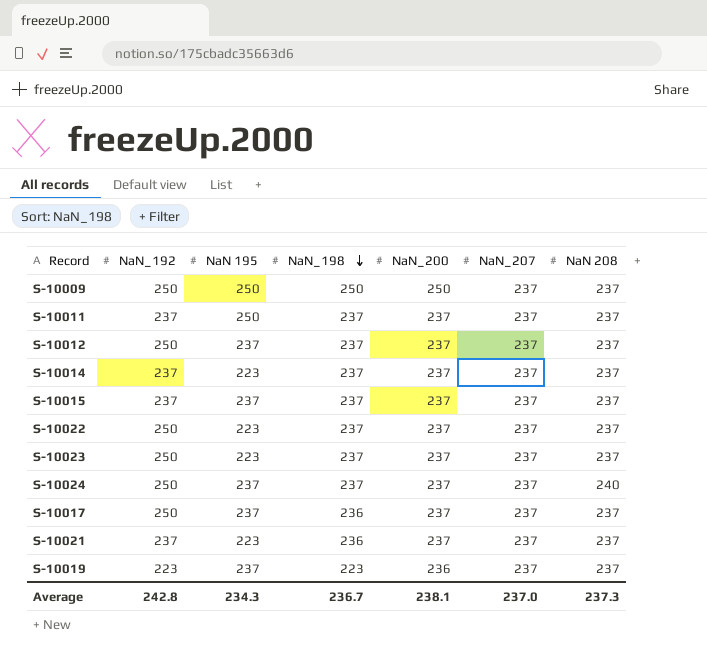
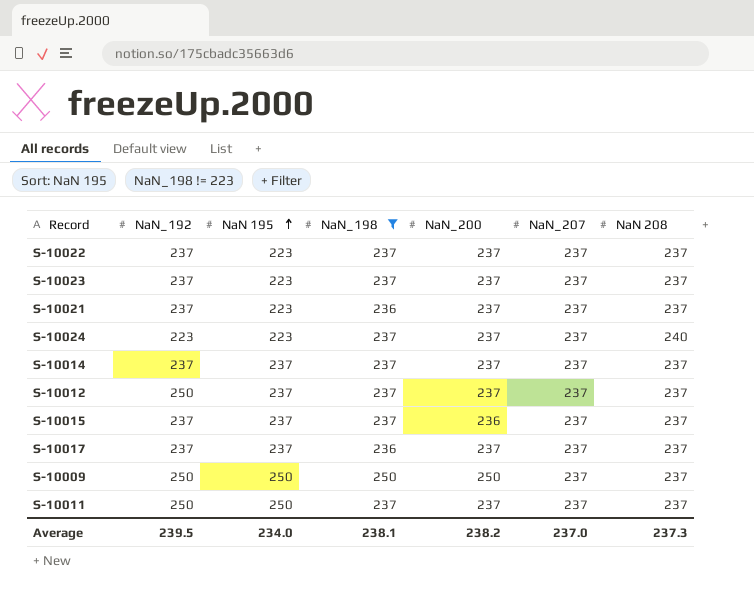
filter: none -> NaN_198 != 223
row order: NaN_198 descending -> NaN 195 ascending
S-10022 | NaN_192: 250 -> 237
S-10023 | NaN_192: 250 -> 237
S-10024 | NaN_192: 250 -> 223
S-10024 | NaN 195: 237 -> 223
S-10014 | NaN 195: 223 -> 237
S-10015 | NaN_200: 237 -> 236
S-10017 | NaN_192: 250 -> 237
S-10011 | NaN_192: 237 -> 250
Average | NaN_192: 242.8 -> 239.5
Average | NaN 195: 234.3 -> 234.0
Average | NaN_198: 236.7 -> 238.1
Average | NaN_200: 238.1 -> 238.2

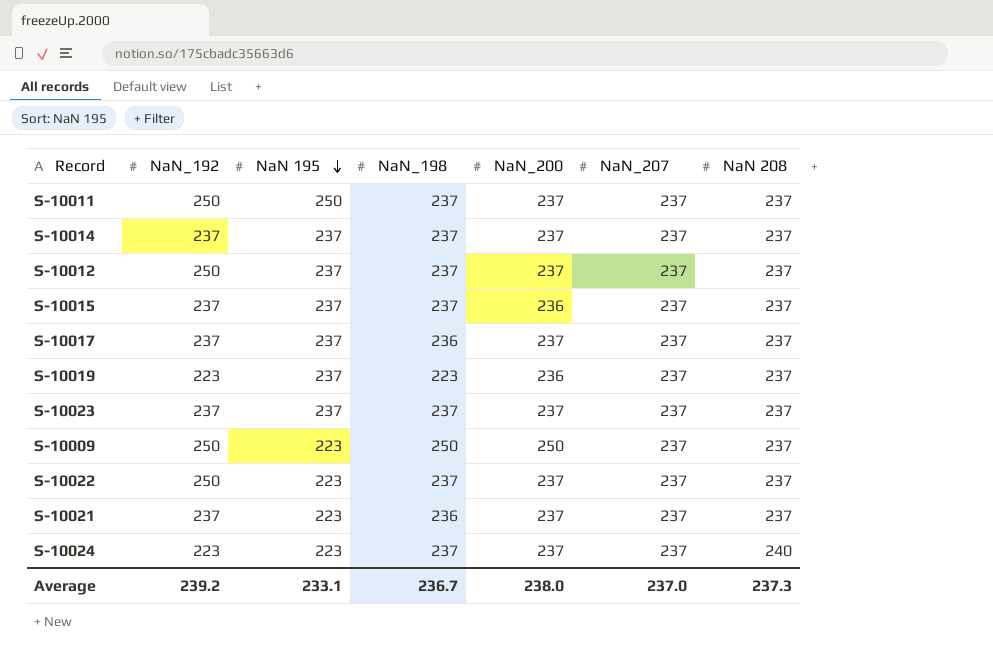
filter: NaN_198 != 223 -> none
row order: NaN 195 ascending -> NaN 195 descending
S-10023 | NaN 195: 223 -> 237
S-10009 | NaN 195: 250 -> 223
S-10022 | NaN_192: 237 -> 250
Average | NaN_192: 239.5 -> 239.2
Average | NaN 195: 234.0 -> 233.1
Average | NaN_198: 238.1 -> 236.7
Average | NaN_200: 238.2 -> 238.0

